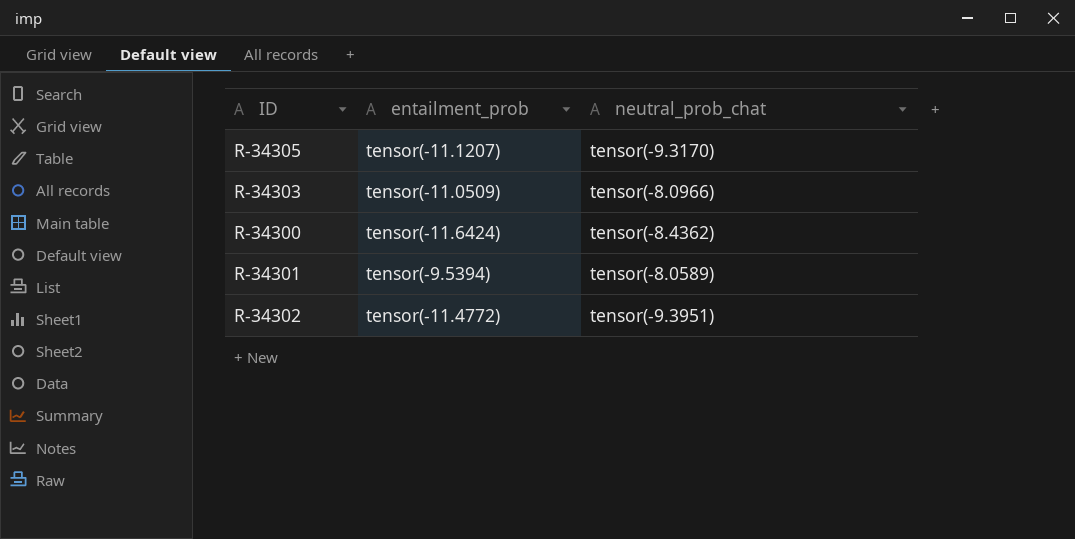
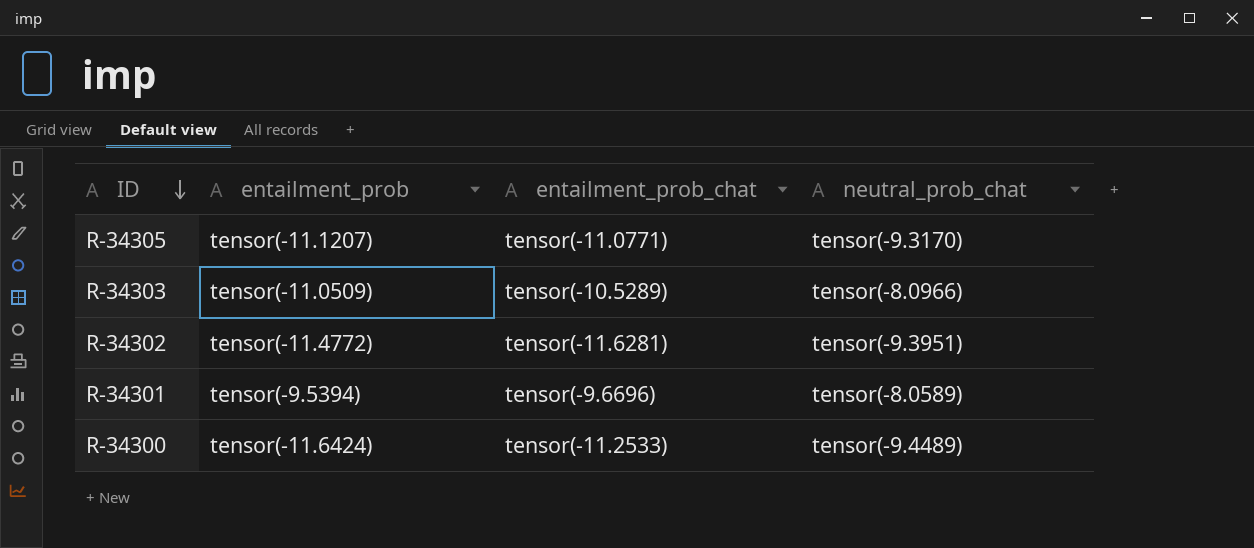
row order: none -> ID descending
column entailment_prob_chat | position: none -> 3
R-34300 | neutral_prob_chat: tensor(-8.4362) -> tensor(-9.4489)

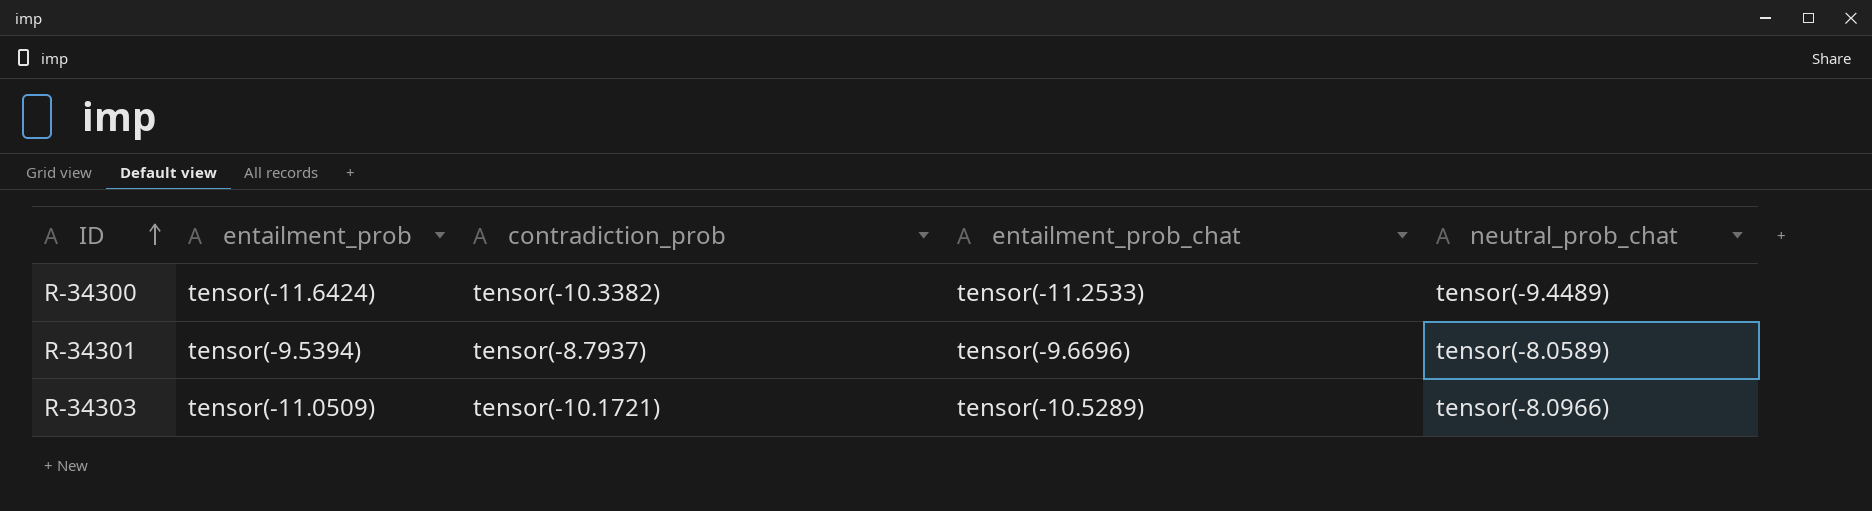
row order: ID descending -> ID ascending
column contradiction_prob | position: none -> 3
row R-34305: tensor(-11.1207) | tensor(-11.0771) | tensor(-9.3170) -> none
row R-34302: tensor(-11.4772) | tensor(-11.6281) | tensor(-9.3951) -> none

